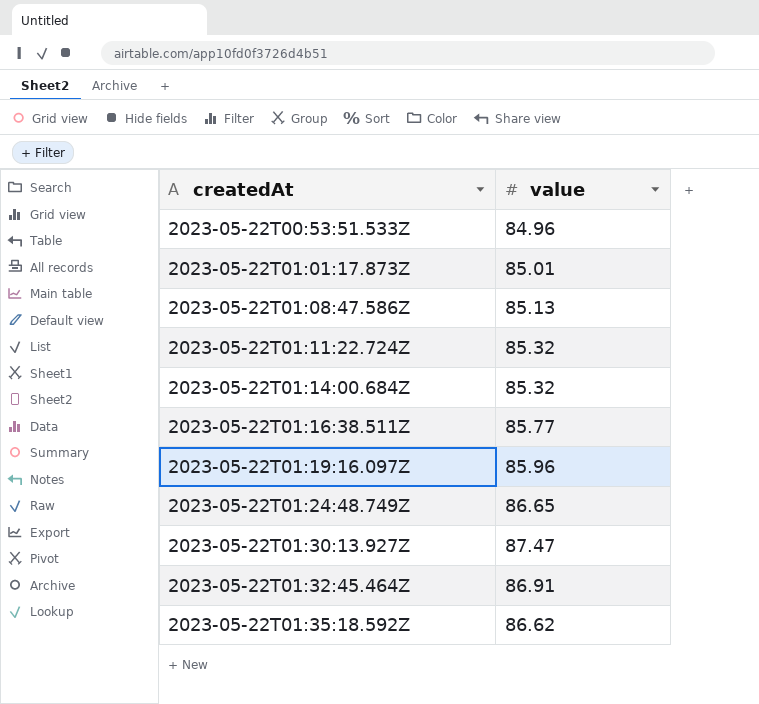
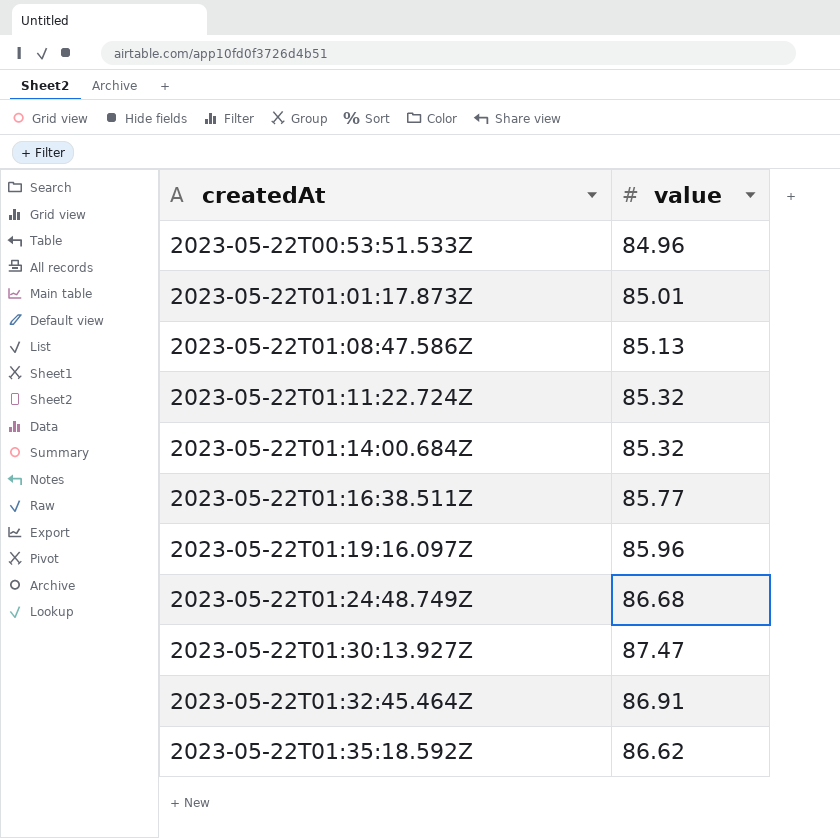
2023-05-22T01:24:48.749Z | value: 86.65 -> 86.68

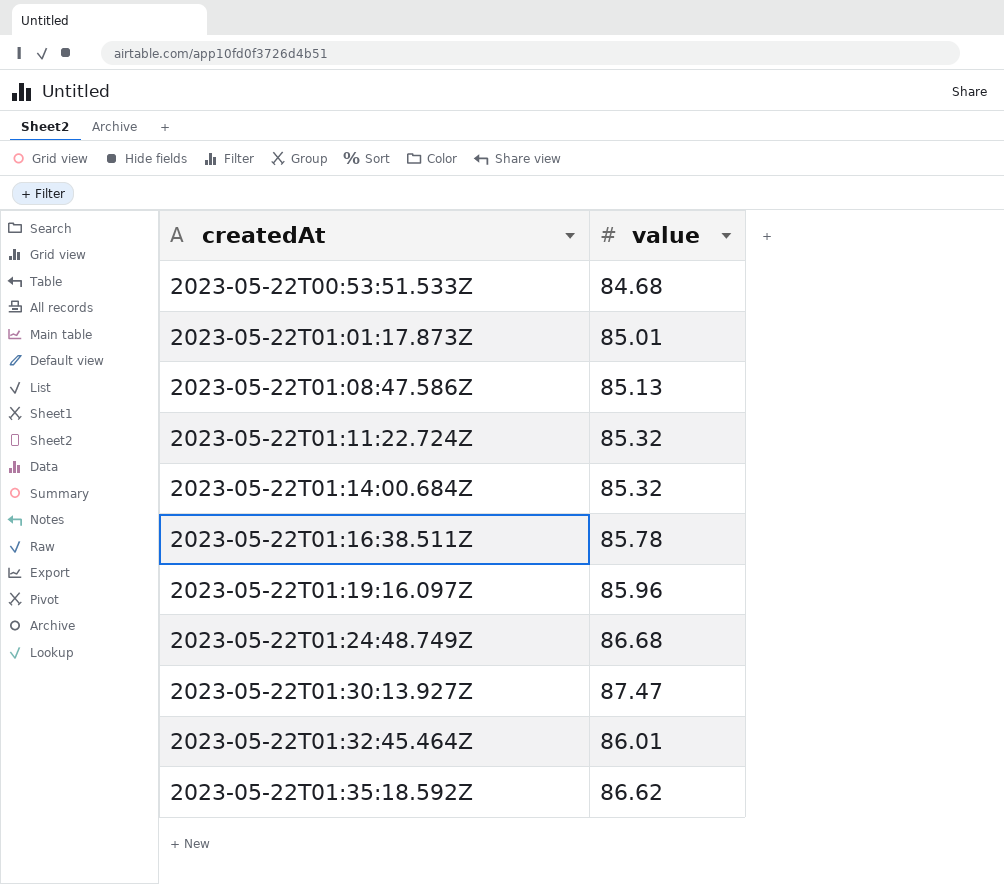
2023-05-22T00:53:51.533Z | value: 84.96 -> 84.68
2023-05-22T01:16:38.511Z | value: 85.77 -> 85.78
2023-05-22T01:32:45.464Z | value: 86.91 -> 86.01

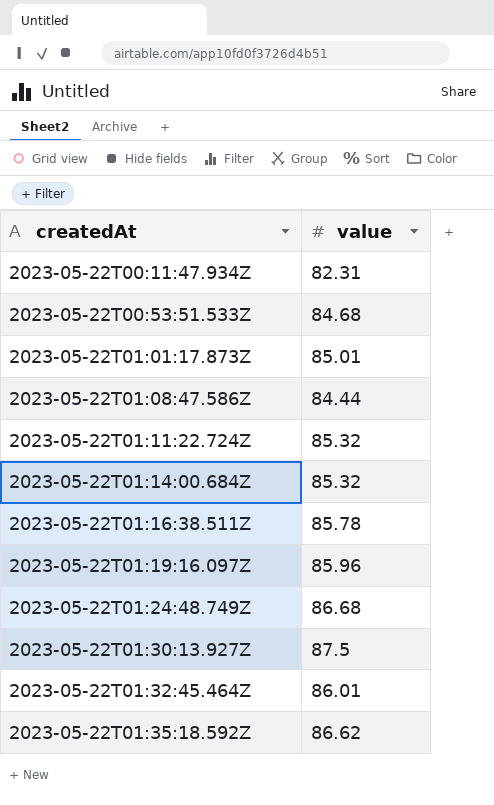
row 2023-05-22T00:11:47.934Z: none -> 82.31
2023-05-22T01:08:47.586Z | value: 85.13 -> 84.44
2023-05-22T01:30:13.927Z | value: 87.47 -> 87.5

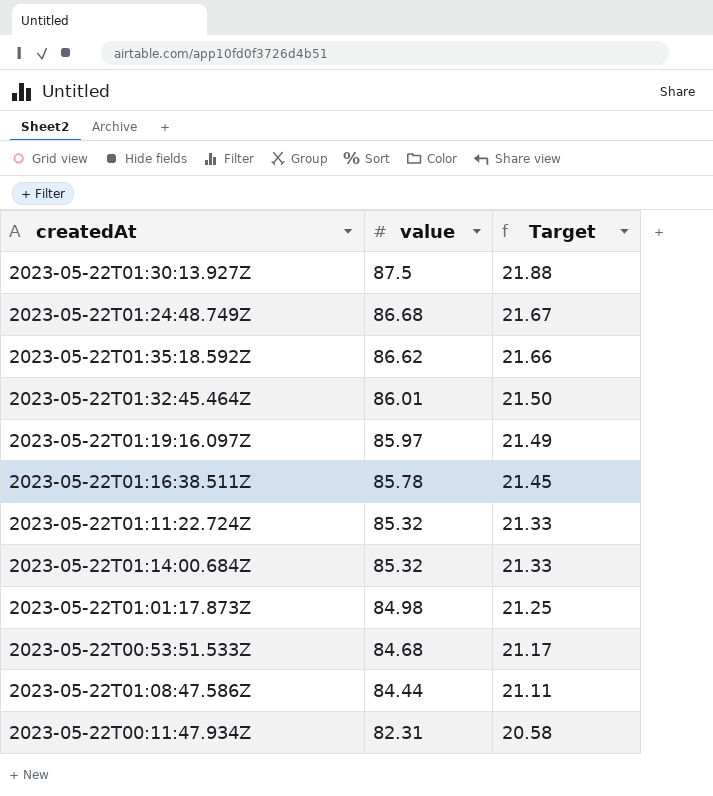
row order: createdAt ascending -> value descending
column Target | formula: none -> [value] * 0.25
2023-05-22T01:19:16.097Z | value: 85.96 -> 85.97
2023-05-22T01:01:17.873Z | value: 85.01 -> 84.98

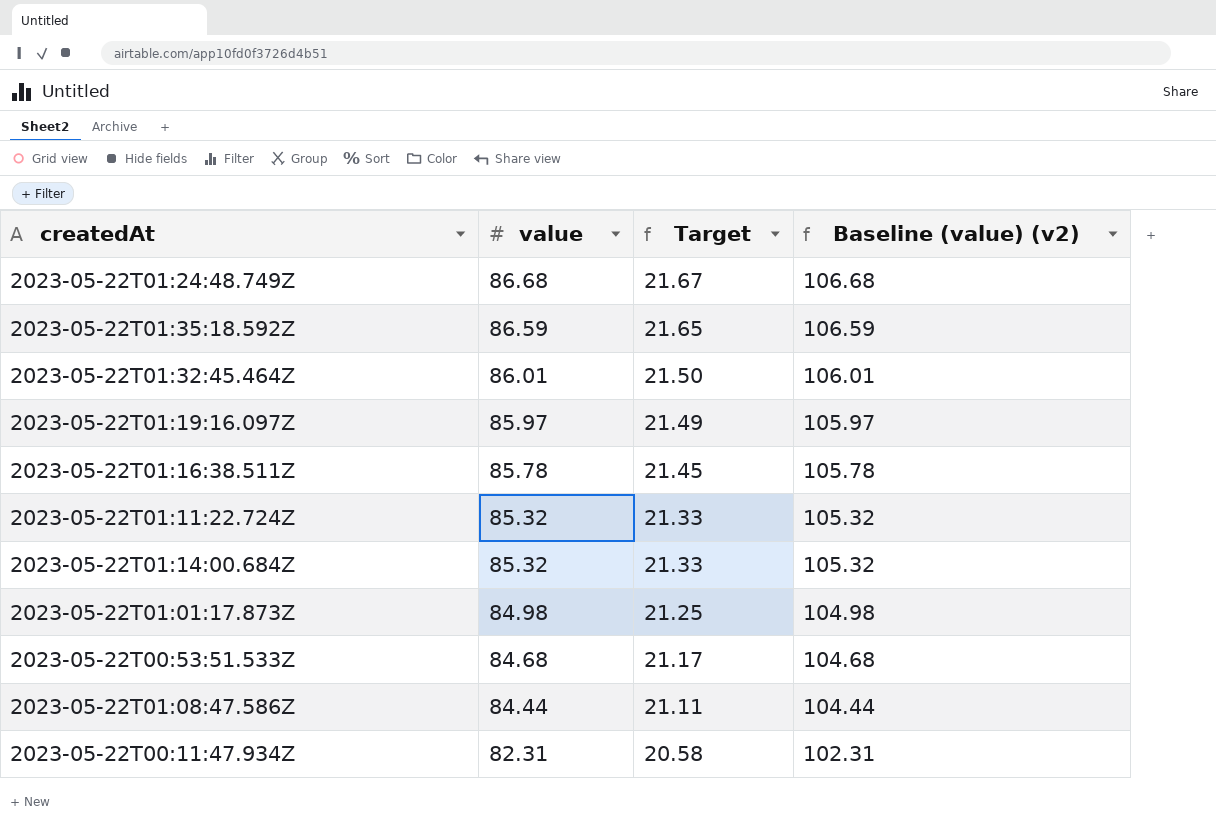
column Baseline (value) (v2) | formula: none -> [value] + 20
row 2023-05-22T01:30:13.927Z: 87.5 | 21.88 -> none
2023-05-22T01:35:18.592Z | value: 86.62 -> 86.59
2023-05-22T01:35:18.592Z | Target: 21.66 -> 21.65

